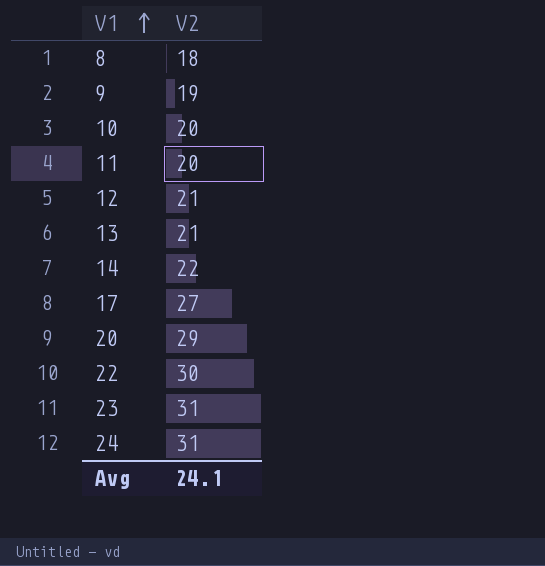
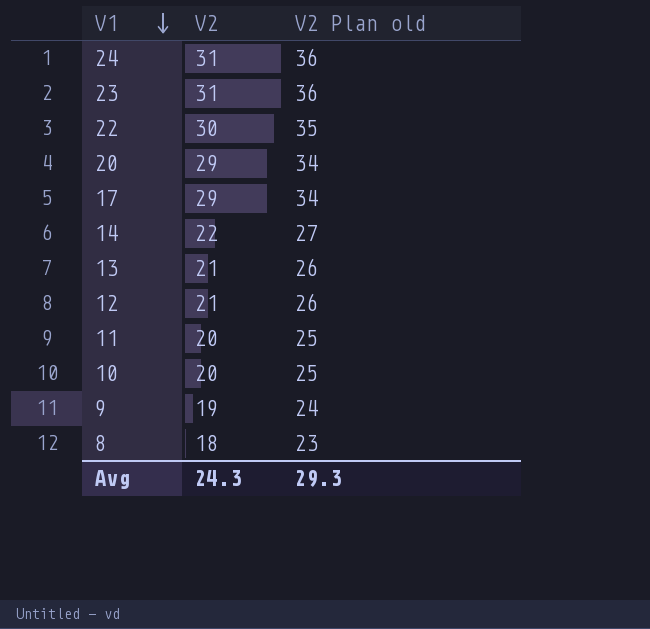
row order: V1 ascending -> V1 descending
column V2 Plan old | formula: none -> [V2] + 5
17 | V2: 27 -> 29
Avg | V2: 24.1 -> 24.3

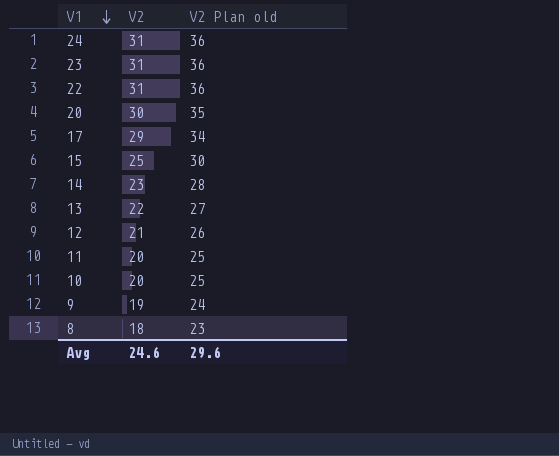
22 | V2: 30 -> 31
22 | V2 Plan old: 35 -> 36
20 | V2: 29 -> 30
20 | V2 Plan old: 34 -> 35
row 15: none -> 25 | 30
14 | V2: 22 -> 23
14 | V2 Plan old: 27 -> 28
13 | V2: 21 -> 22
13 | V2 Plan old: 26 -> 27
Avg | V2: 24.3 -> 24.6
Avg | V2 Plan old: 29.3 -> 29.6

